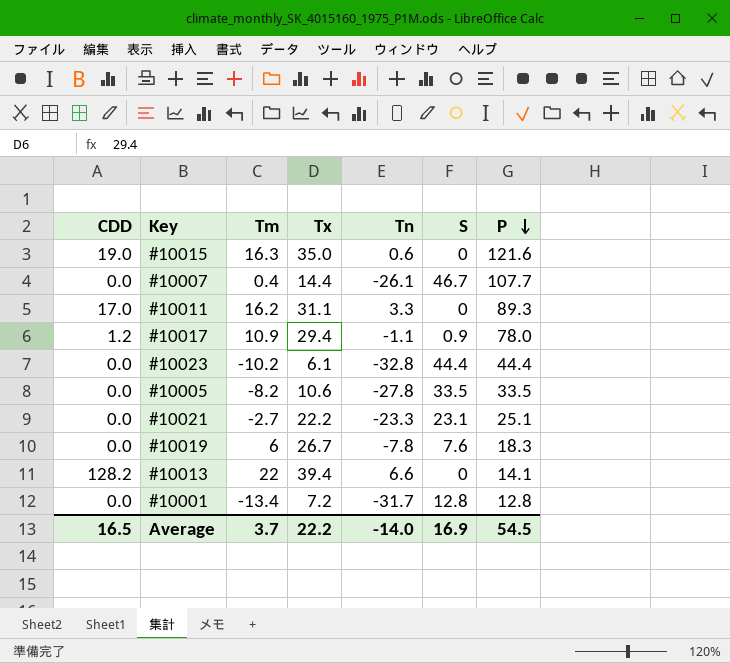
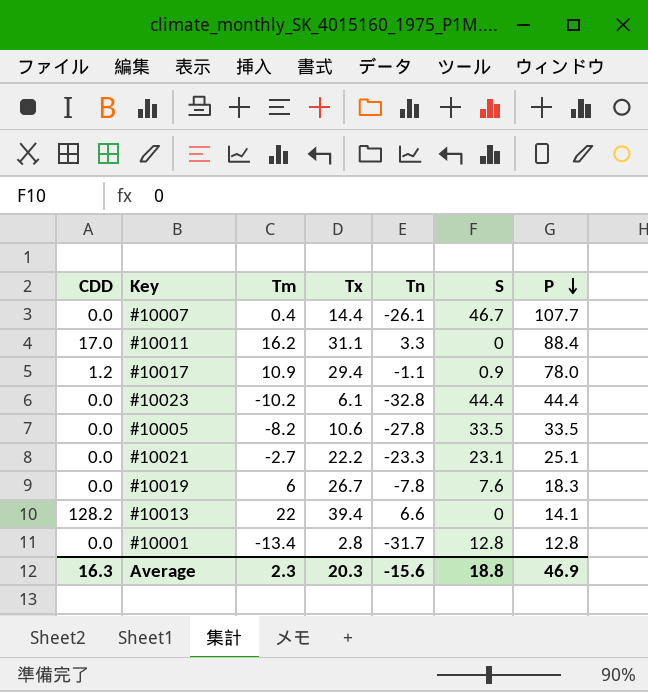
row #10015: 19.0 | 16.3 | 35.0 | 0.6 | 0 | 121.6 -> none
#10011 | P: 89.3 -> 88.4
#10001 | Tx: 7.2 -> 2.8
Average | CDD: 16.5 -> 16.3
Average | Tm: 3.7 -> 2.3
Average | Tx: 22.2 -> 20.3
Average | Tn: -14.0 -> -15.6
Average | S: 16.9 -> 18.8
Average | P: 54.5 -> 46.9

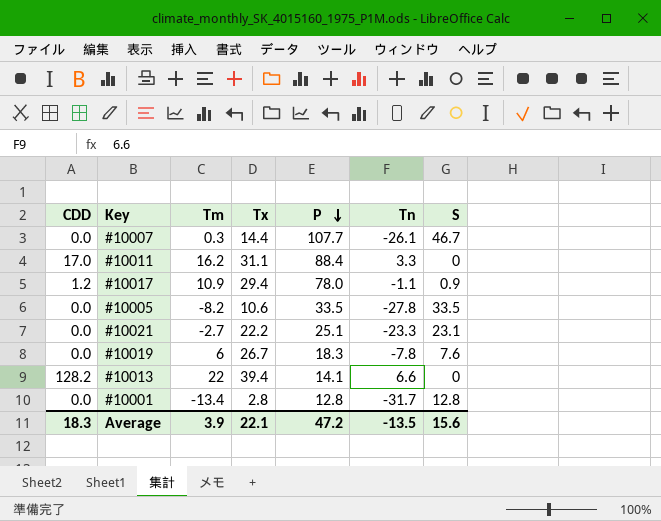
column P | position: 7 -> 5
row #10023: 0.0 | -10.2 | 6.1 | -32.8 | 44.4 | 44.4 -> none
#10007 | Tm: 0.4 -> 0.3
Average | CDD: 16.3 -> 18.3
Average | Tm: 2.3 -> 3.9
Average | Tx: 20.3 -> 22.1
Average | P: 46.9 -> 47.2
Average | Tn: -15.6 -> -13.5
Average | S: 18.8 -> 15.6

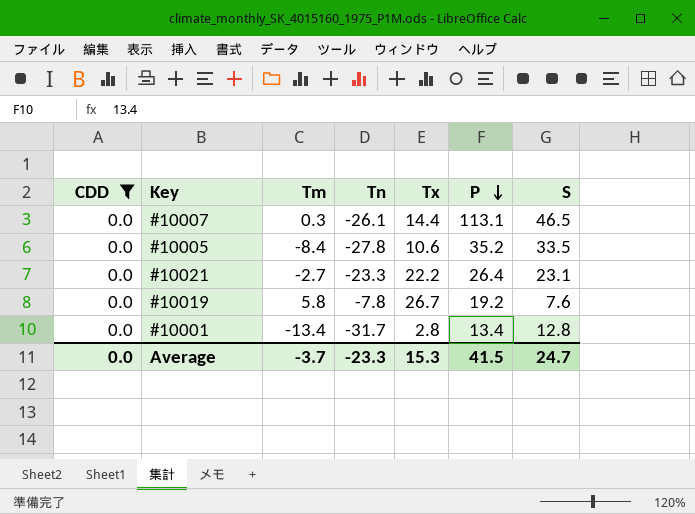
filter: none -> CDD = 0.0
column Tn | position: 6 -> 4
#10007 | P: 107.7 -> 113.1
#10007 | S: 46.7 -> 46.5
#10005 | Tm: -8.2 -> -8.4
#10005 | P: 33.5 -> 35.2
#10021 | P: 25.1 -> 26.4
#10019 | Tm: 6 -> 5.8
#10019 | P: 18.3 -> 19.2
#10001 | P: 12.8 -> 13.4
Average | CDD: 18.3 -> 0.0
Average | Tm: 3.9 -> -3.7
Average | Tn: -13.5 -> -23.3
Average | Tx: 22.1 -> 15.3
Average | P: 47.2 -> 41.5
Average | S: 15.6 -> 24.7

